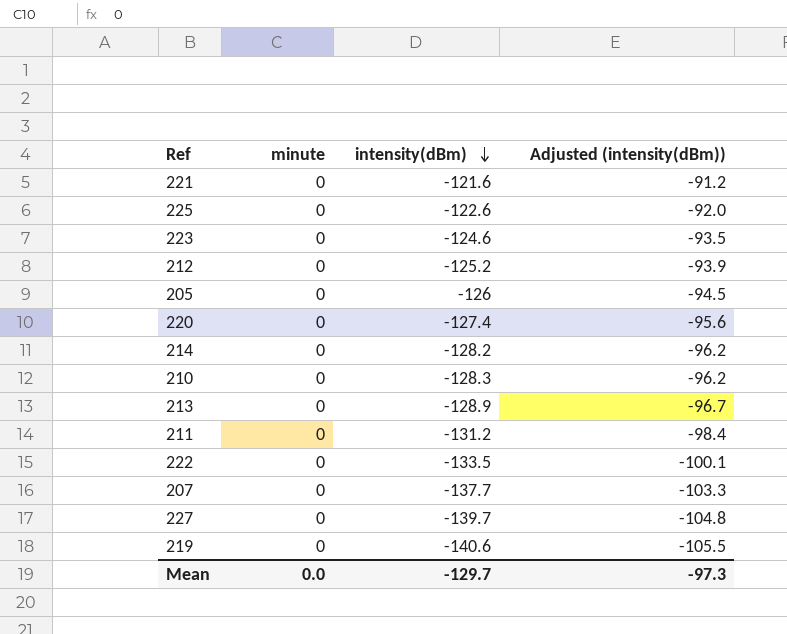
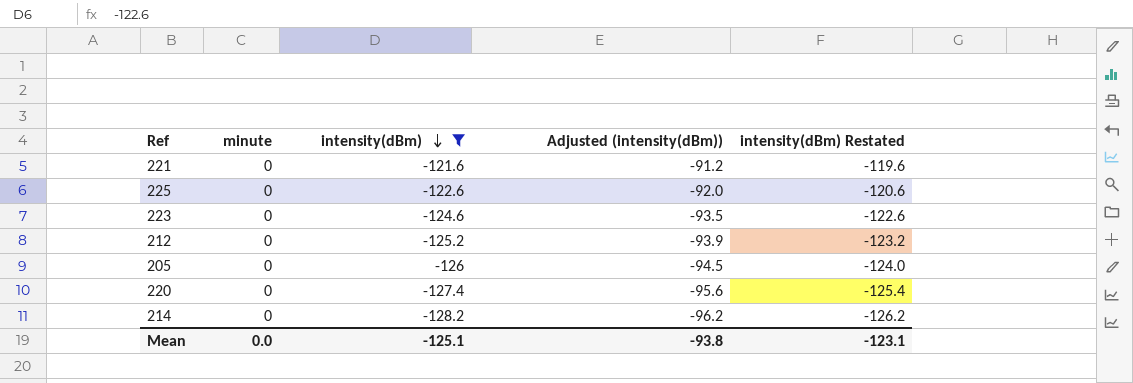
filter: none -> intensity(dBm) >= -128.2
column intensity(dBm) Restated | formula: none -> [intensity(dBm)] + 2
Mean | intensity(dBm): -129.7 -> -125.1
Mean | Adjusted (intensity(dBm)): -97.3 -> -93.8

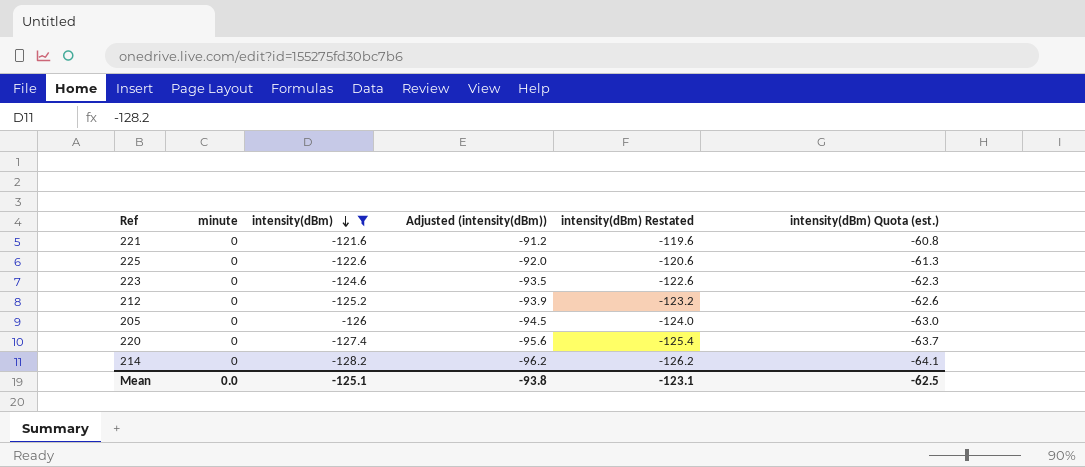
column intensity(dBm) Quota (est.) | formula: none -> [intensity(dBm)] * 0.5

